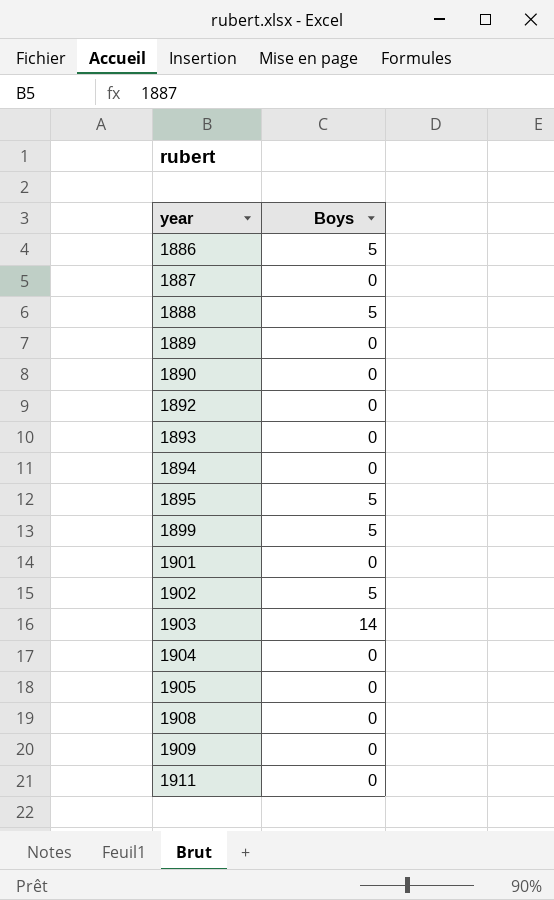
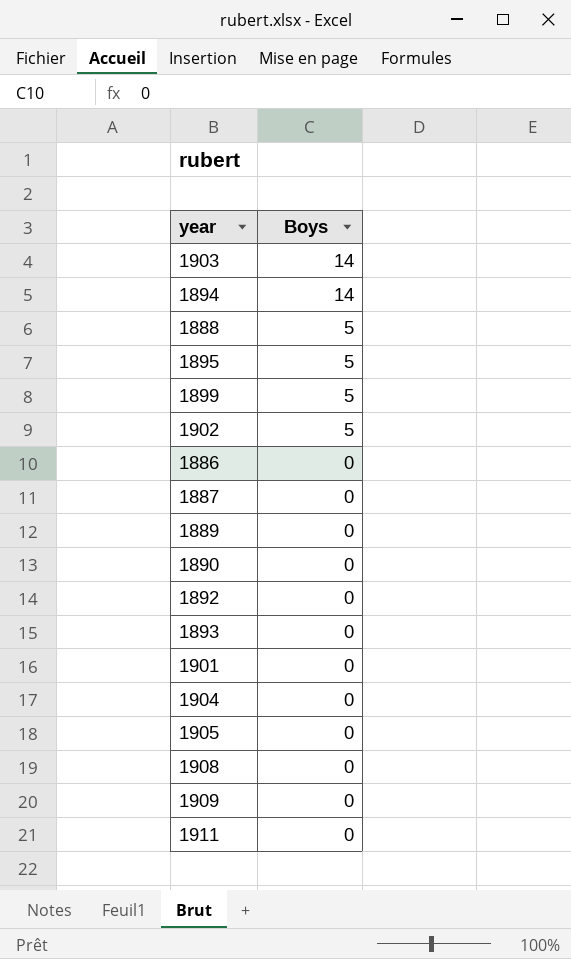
row order: year ascending -> Boys descending
1894 | Boys: 0 -> 14
1886 | Boys: 5 -> 0

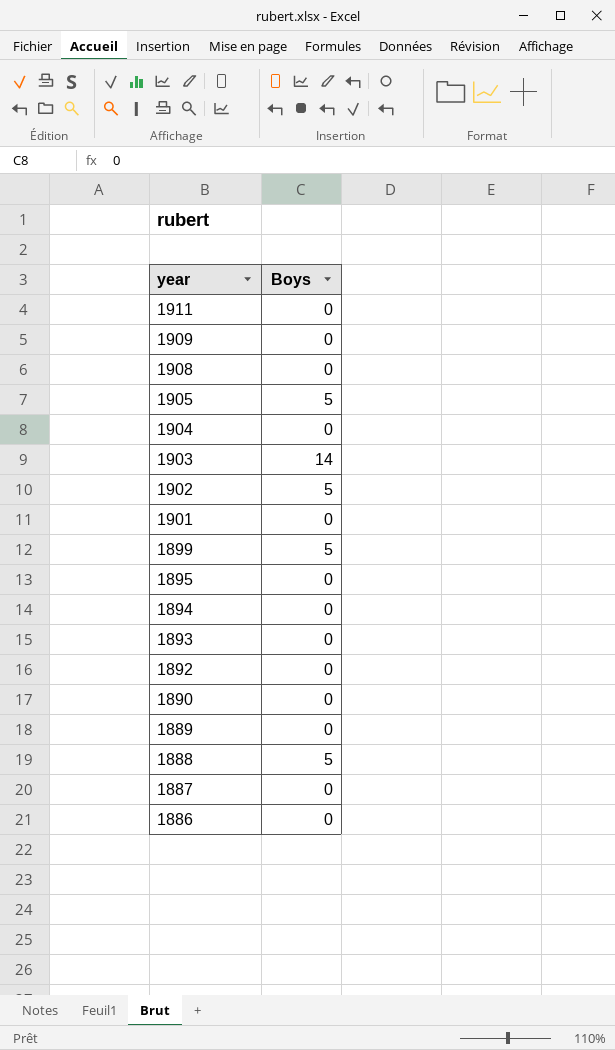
row order: Boys descending -> year descending
1905 | Boys: 0 -> 5
1895 | Boys: 5 -> 0
1894 | Boys: 14 -> 0

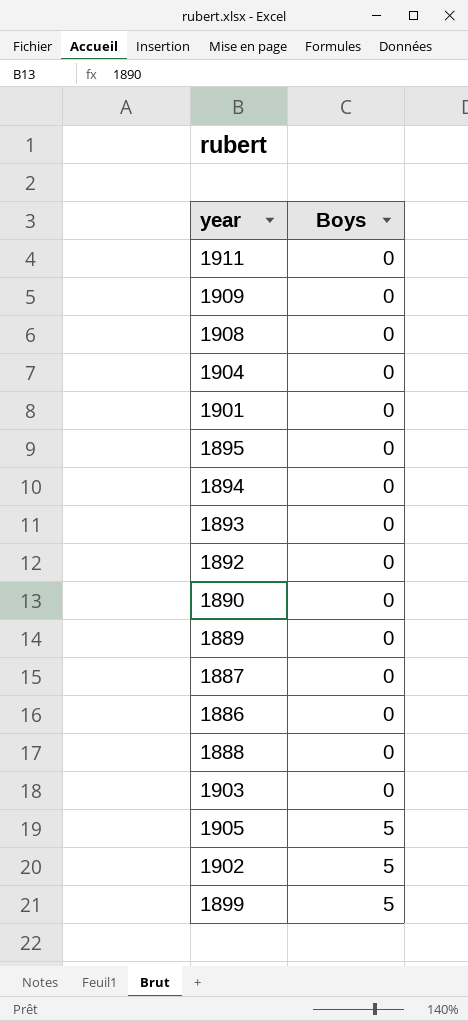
row order: year descending -> Boys ascending
1888 | Boys: 5 -> 0
1903 | Boys: 14 -> 0

